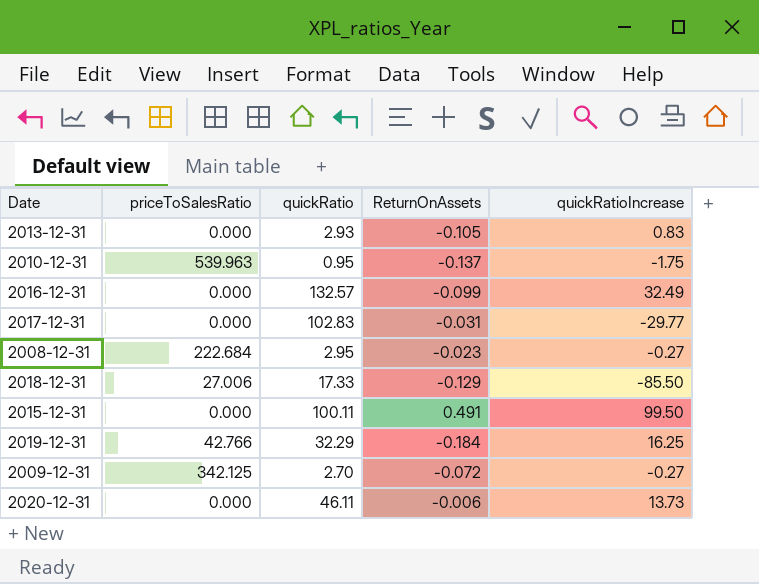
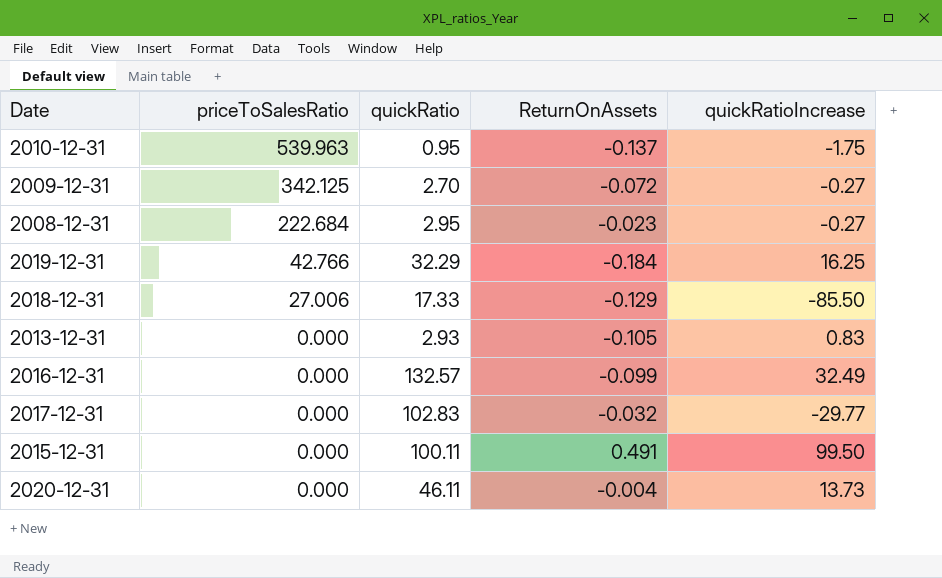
row order: none -> priceToSalesRatio descending
2017-12-31 | ReturnOnAssets: -0.031 -> -0.032
2020-12-31 | ReturnOnAssets: -0.006 -> -0.004

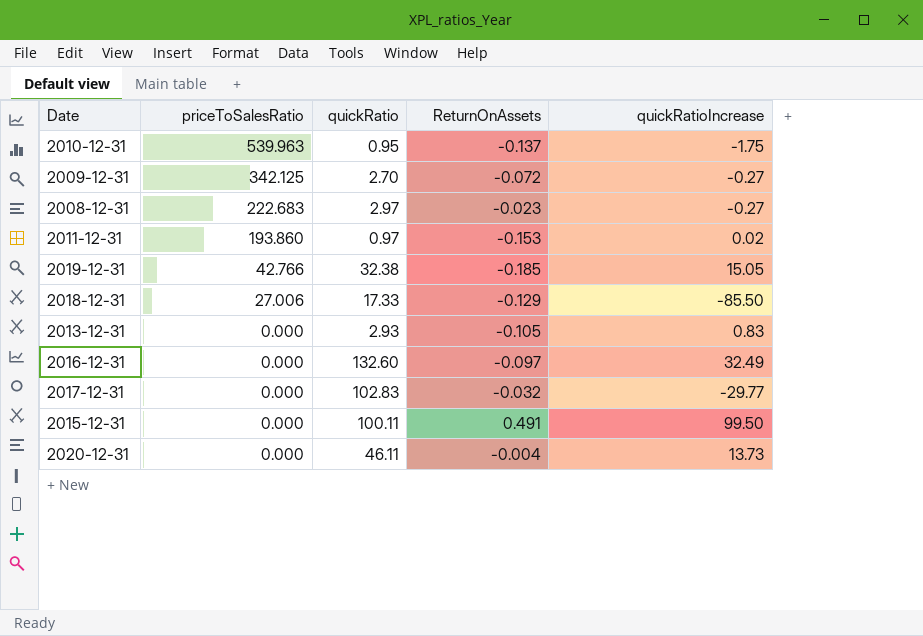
2008-12-31 | priceToSalesRatio: 222.684 -> 222.683
2008-12-31 | quickRatio: 2.95 -> 2.97
row 2011-12-31: none -> 193.860 | 0.97 | -0.153 | 0.02
2019-12-31 | quickRatio: 32.29 -> 32.38
2019-12-31 | ReturnOnAssets: -0.184 -> -0.185
2019-12-31 | quickRatioIncrease: 16.25 -> 15.05
2016-12-31 | quickRatio: 132.57 -> 132.60
2016-12-31 | ReturnOnAssets: -0.099 -> -0.097

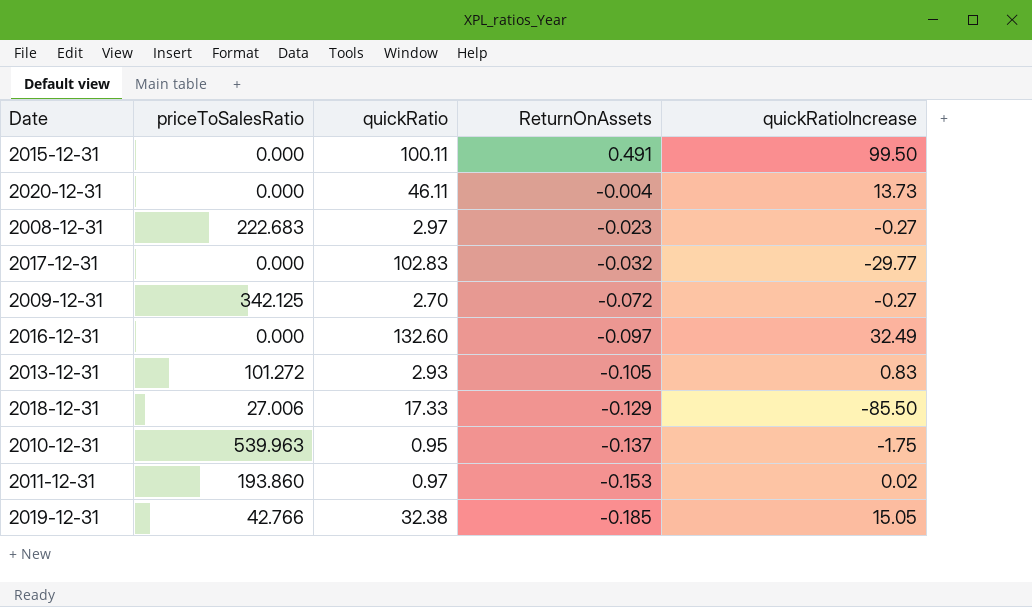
row order: priceToSalesRatio descending -> ReturnOnAssets descending
2013-12-31 | priceToSalesRatio: 0.000 -> 101.272

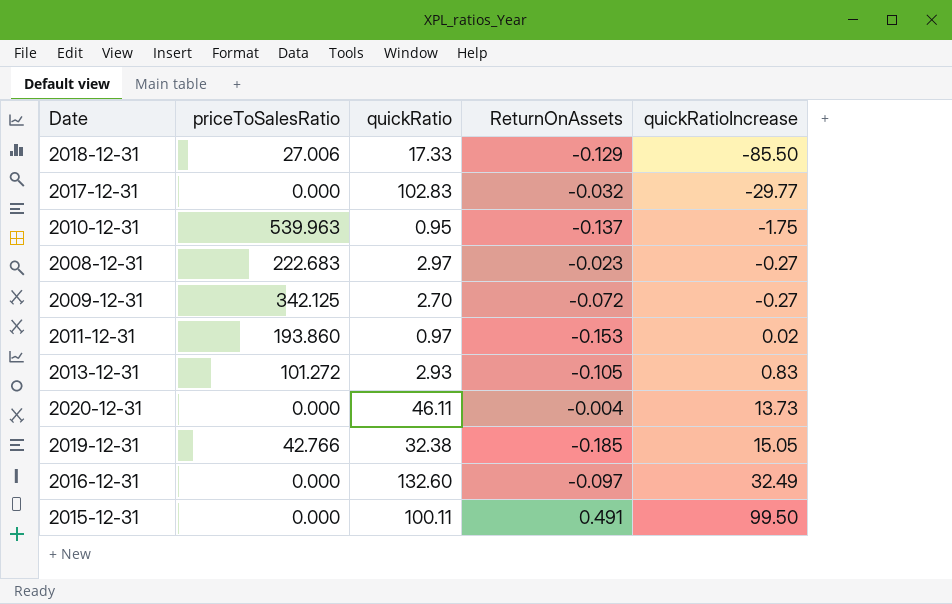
row order: ReturnOnAssets descending -> quickRatioIncrease ascending

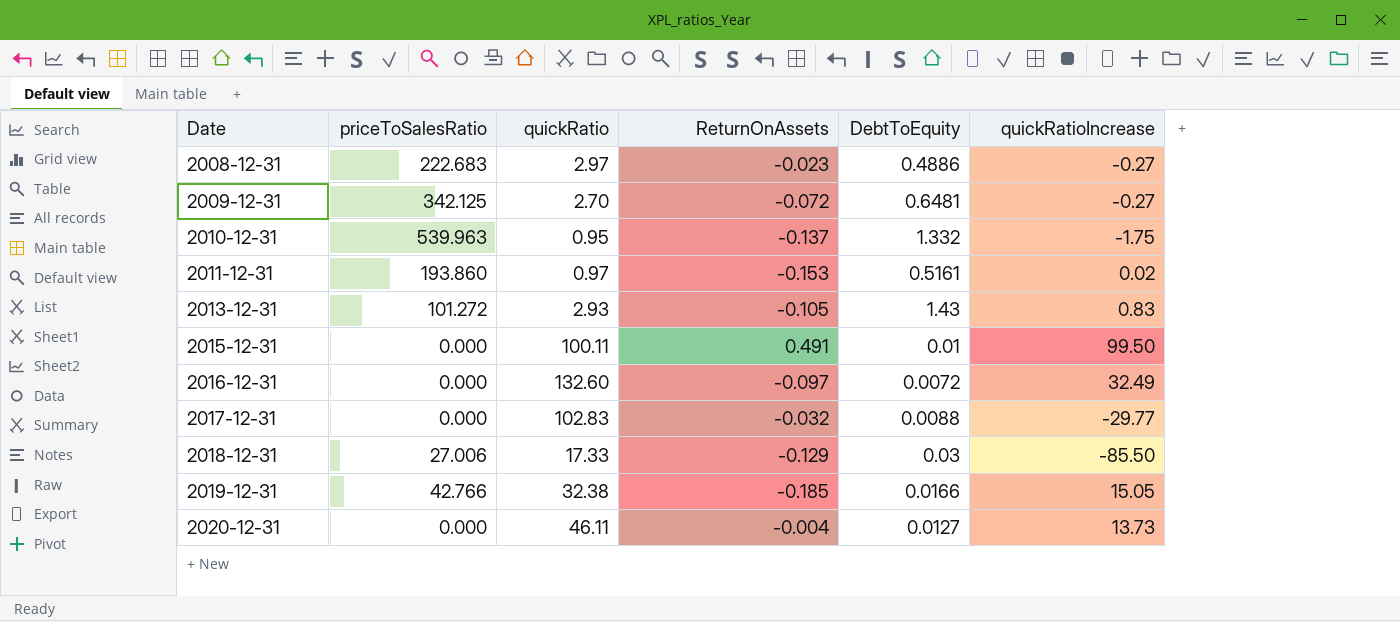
row order: quickRatioIncrease ascending -> Date ascending
column DebtToEquity | position: none -> 5

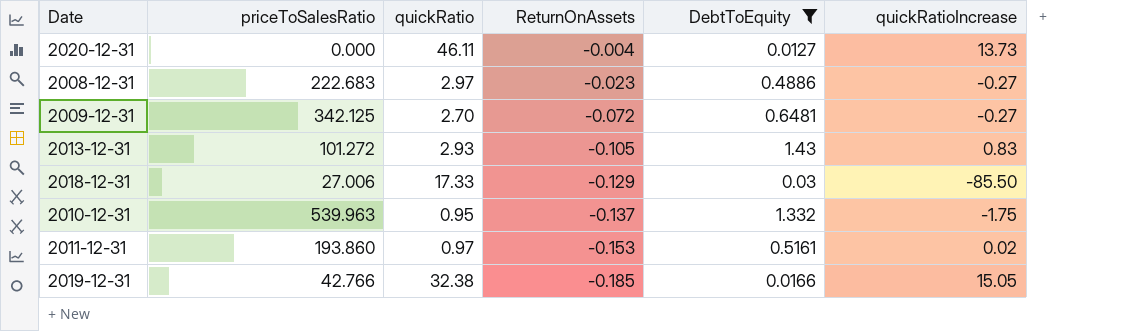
filter: none -> DebtToEquity >= 0.0127
row order: Date ascending -> ReturnOnAssets descending

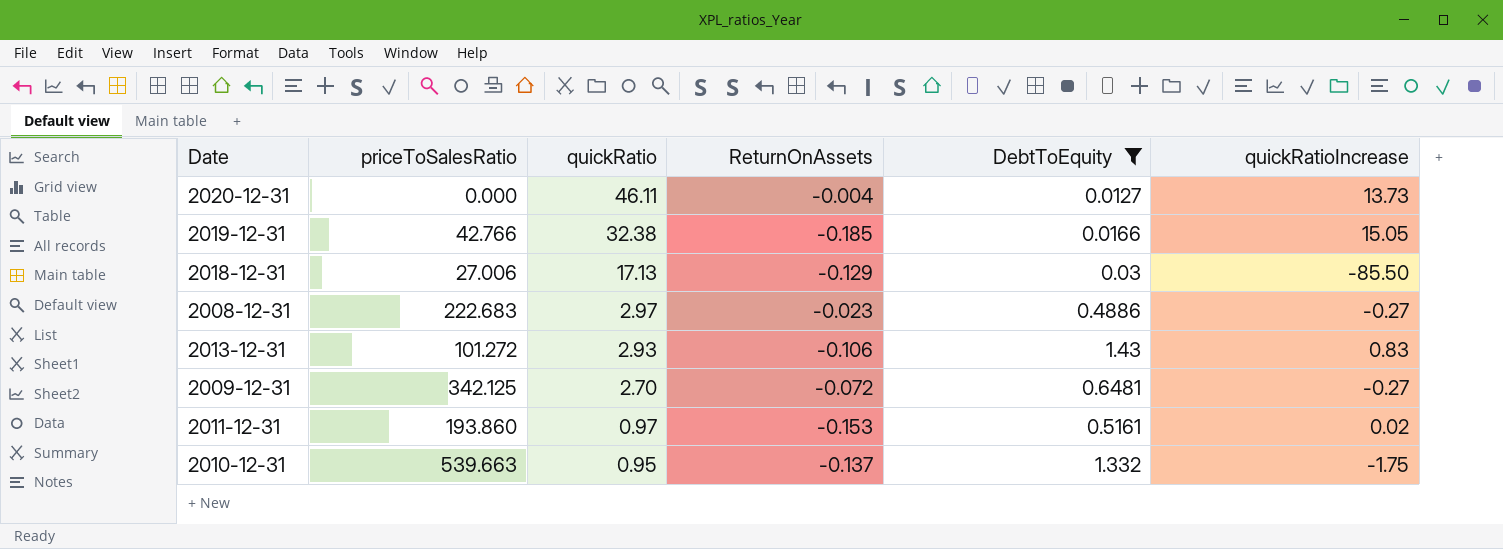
row order: ReturnOnAssets descending -> quickRatio descending
2018-12-31 | quickRatio: 17.33 -> 17.13
2013-12-31 | ReturnOnAssets: -0.105 -> -0.106
2010-12-31 | priceToSalesRatio: 539.963 -> 539.663

